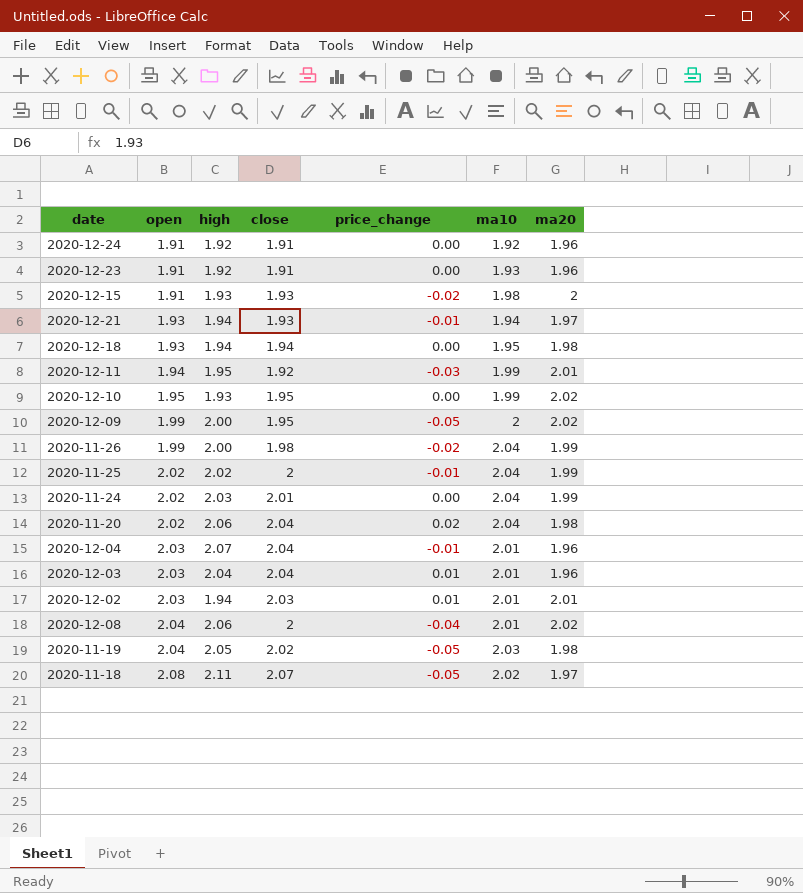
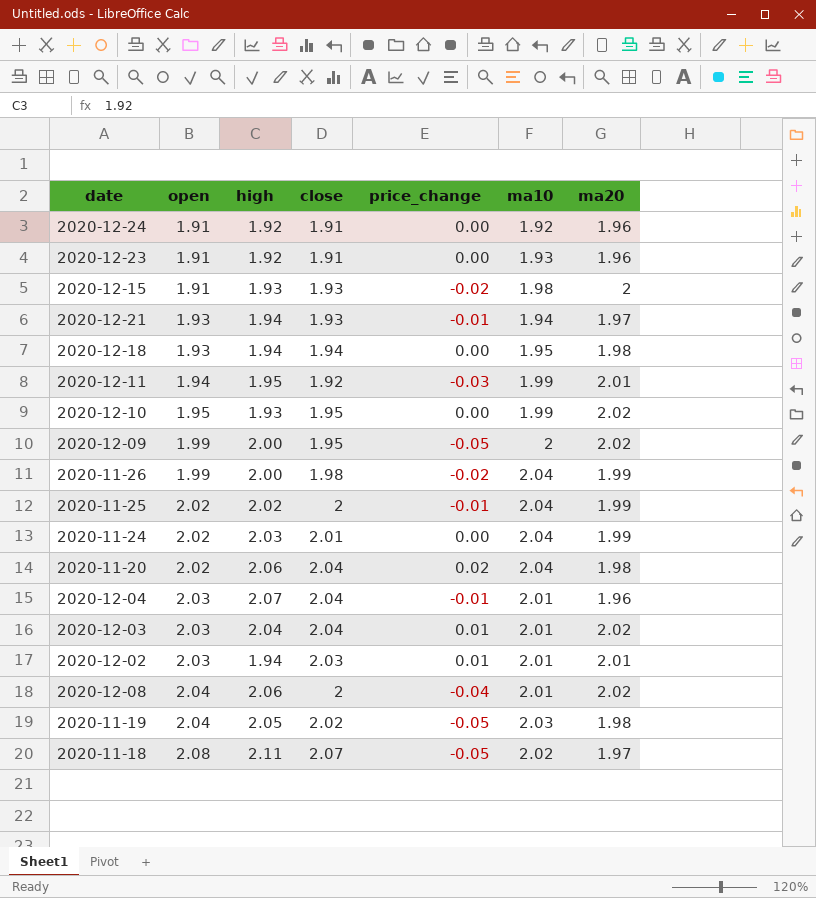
2020-12-03 | ma20: 1.96 -> 2.02

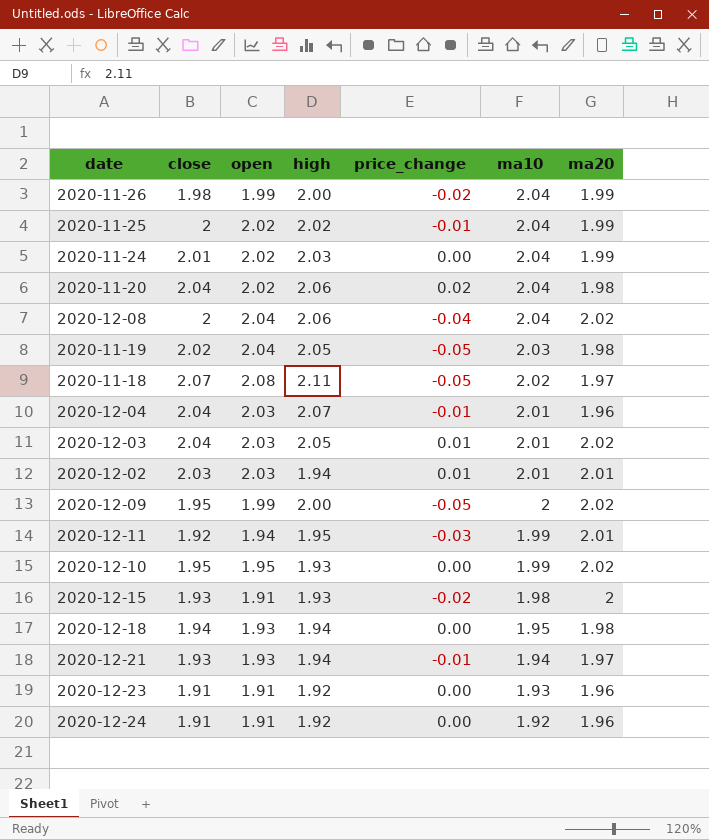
row order: open ascending -> ma10 descending
column close | position: 4 -> 2
2020-12-08 | ma10: 2.01 -> 2.04
2020-12-03 | high: 2.04 -> 2.05

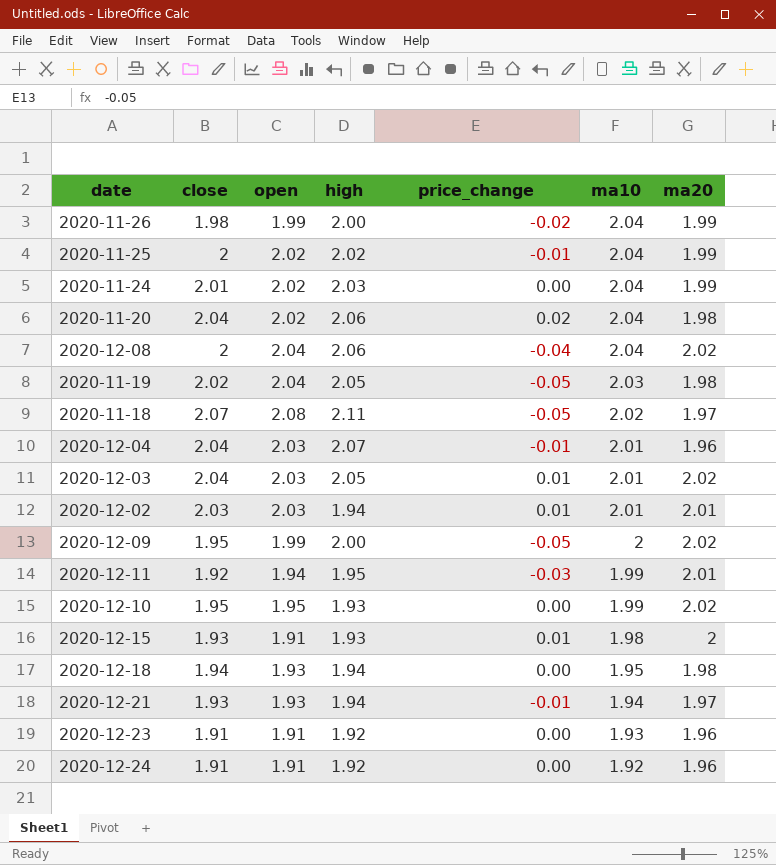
2020-12-15 | price_change: -0.02 -> 0.01

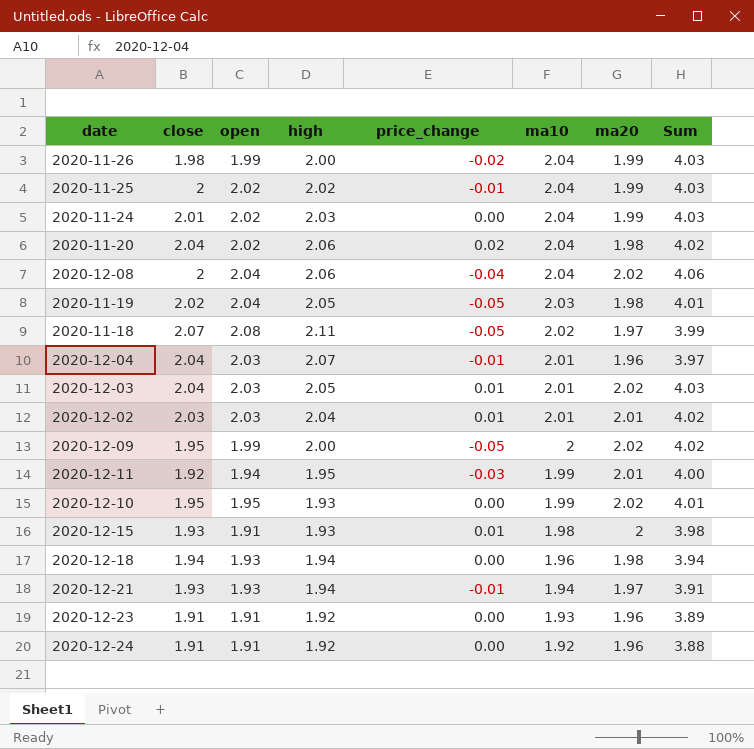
column Sum | formula: none -> [ma10] + [ma20]
2020-12-02 | high: 1.94 -> 2.04
2020-12-18 | ma10: 1.95 -> 1.96

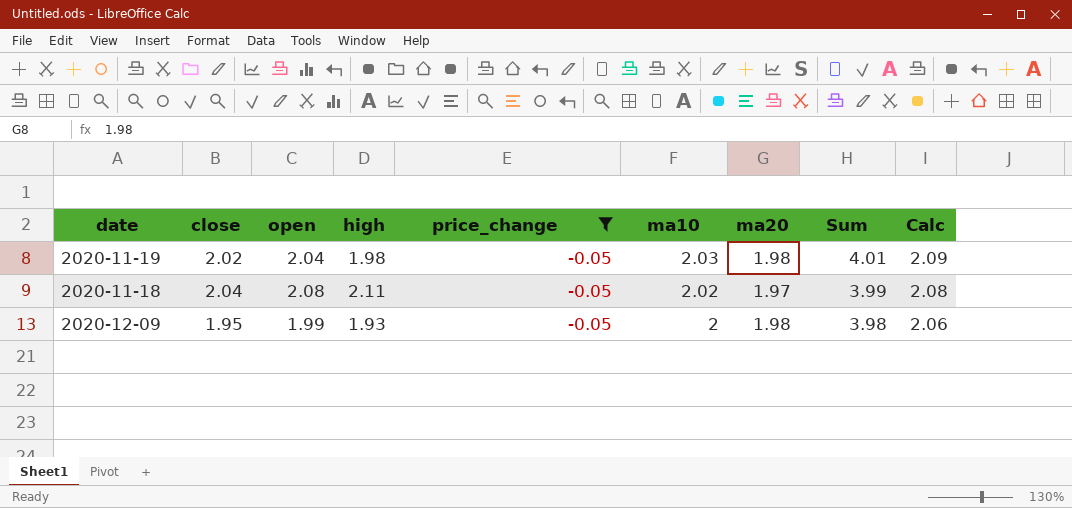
filter: none -> price_change = -0.05
column Calc | formula: none -> [ma10] * 1.03
2020-11-19 | high: 2.05 -> 1.98
2020-11-18 | close: 2.07 -> 2.04
2020-12-09 | high: 2.00 -> 1.93
2020-12-09 | ma20: 2.02 -> 1.98
2020-12-09 | Sum: 4.02 -> 3.98

